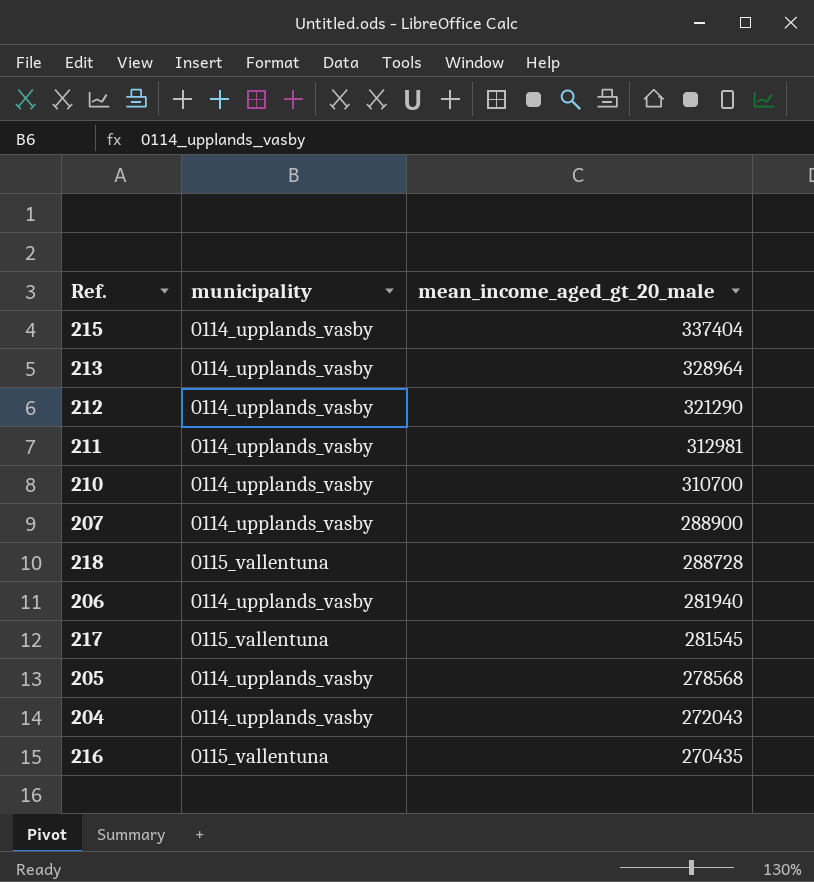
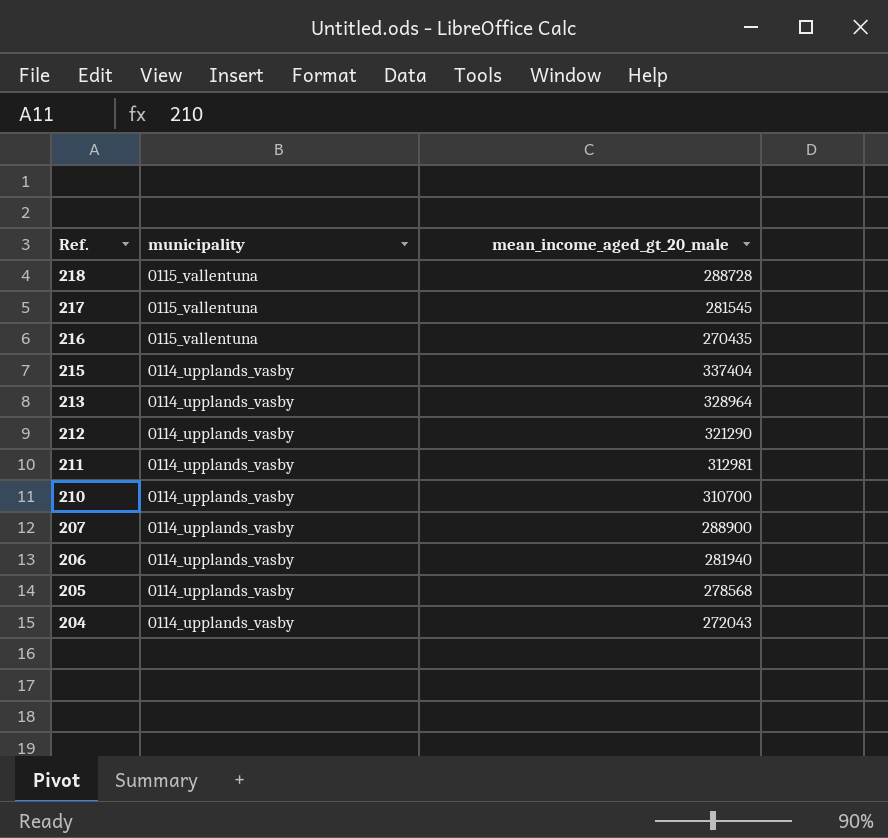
row order: mean_income_aged_gt_20_male descending -> Ref. descending

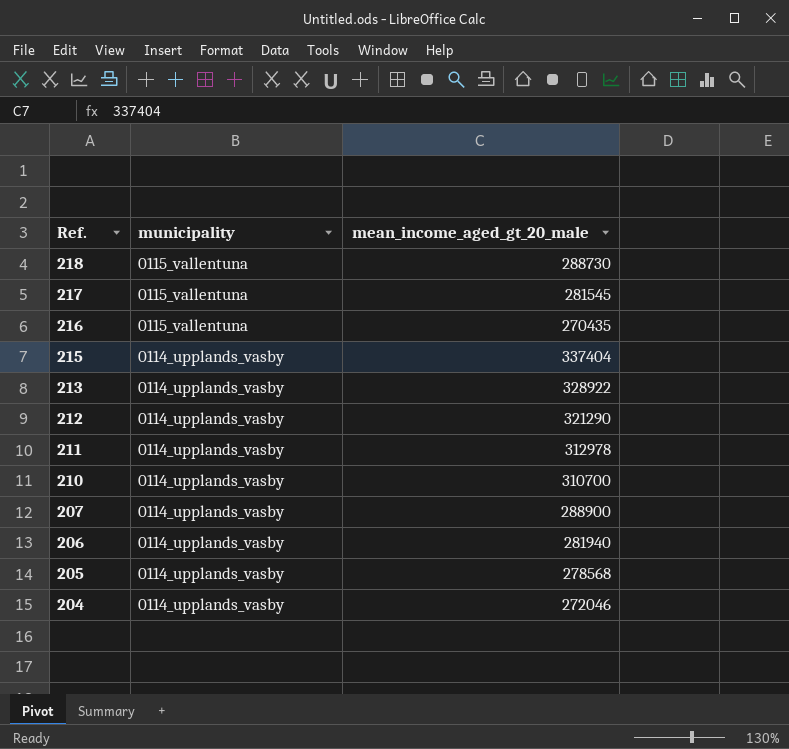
218 | mean_income_aged_gt_20_male: 288728 -> 288730
213 | mean_income_aged_gt_20_male: 328964 -> 328922
211 | mean_income_aged_gt_20_male: 312981 -> 312978
204 | mean_income_aged_gt_20_male: 272043 -> 272046

